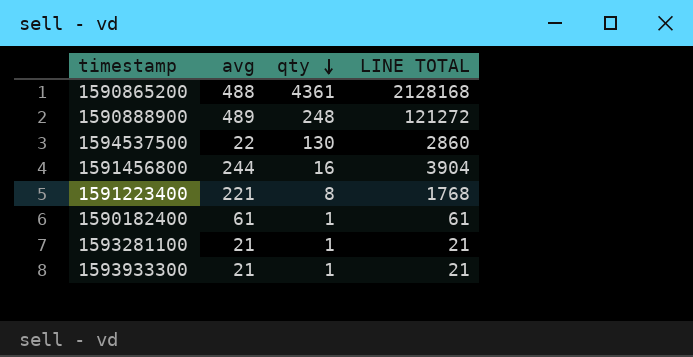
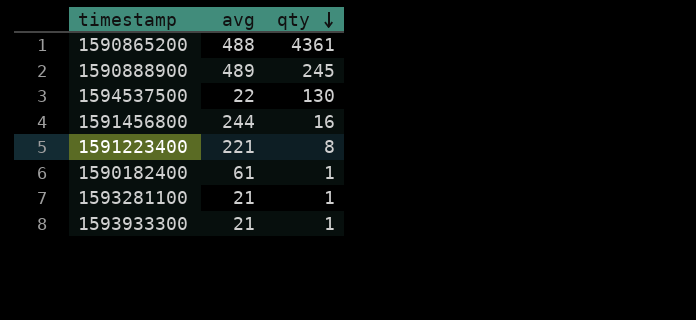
column LINE TOTAL | formula: [avg] * [qty] -> none
1590888900 | qty: 248 -> 245

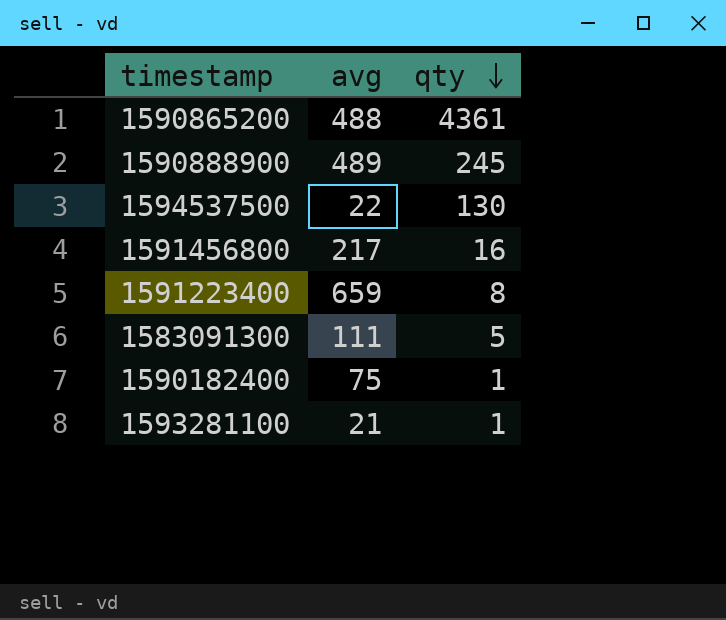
row 1593933300: 21 | 1 -> none
1591456800 | avg: 244 -> 217
1591223400 | avg: 221 -> 659
row 1583091300: none -> 111 | 5
1590182400 | avg: 61 -> 75

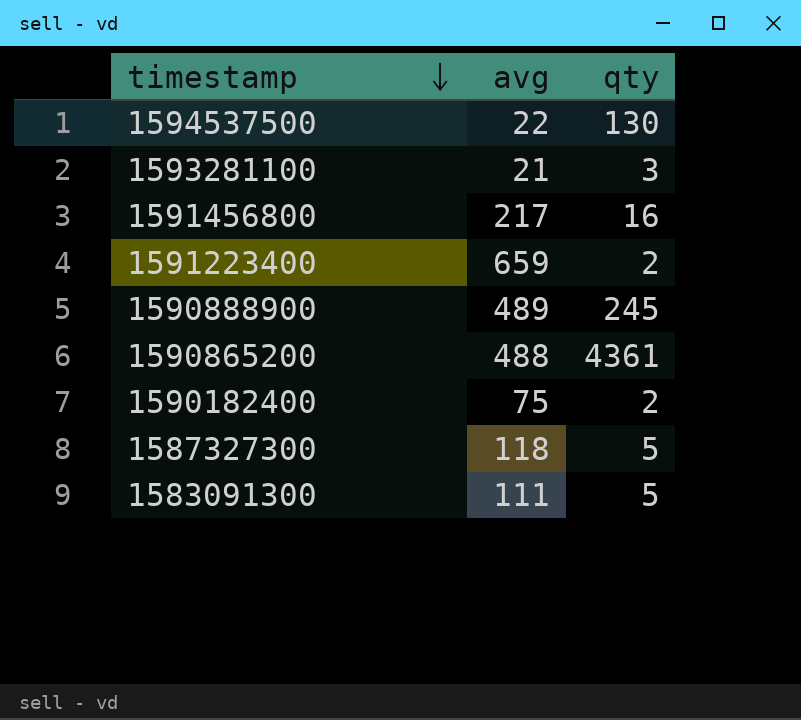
row order: qty descending -> timestamp descending
1593281100 | qty: 1 -> 3
1591223400 | qty: 8 -> 2
1590182400 | qty: 1 -> 2
row 1587327300: none -> 118 | 5

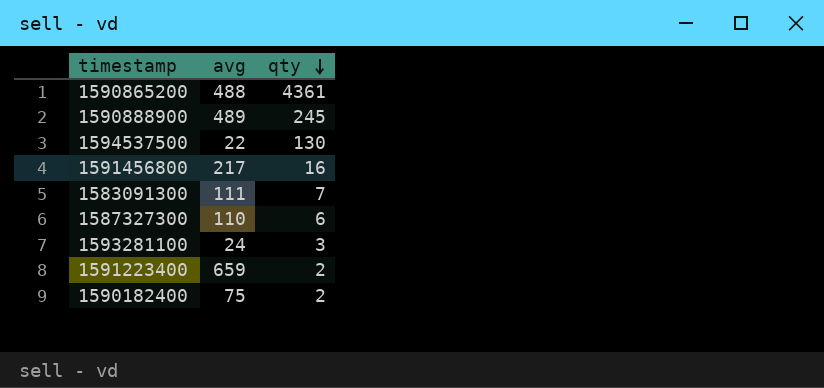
row order: timestamp descending -> qty descending
1583091300 | qty: 5 -> 7
1587327300 | avg: 118 -> 110
1587327300 | qty: 5 -> 6
1593281100 | avg: 21 -> 24

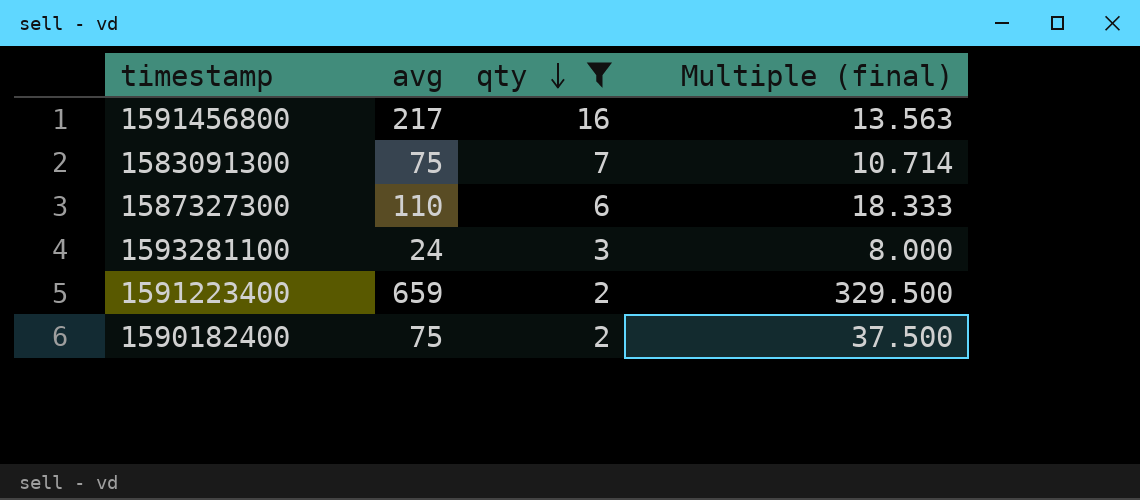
filter: none -> qty <= 16
column Multiple (final) | formula: none -> [avg] / [qty]
1583091300 | avg: 111 -> 75

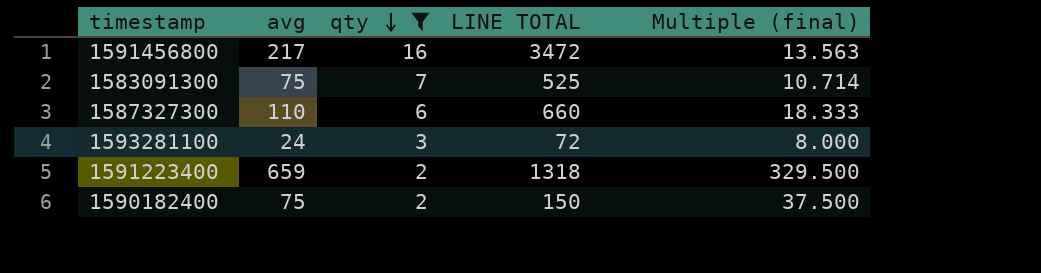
column LINE TOTAL | formula: none -> [avg] * [qty]

